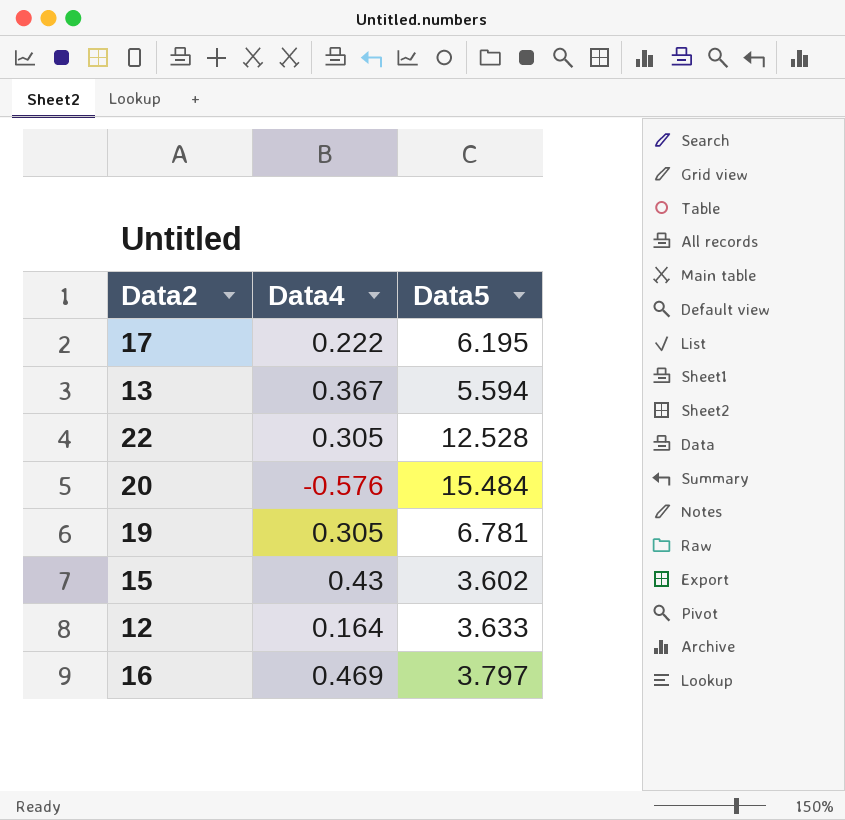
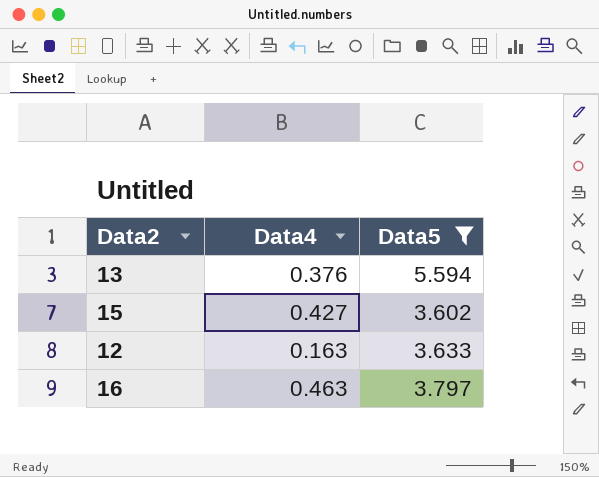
filter: none -> Data5 <= 5.594
13 | Data4: 0.367 -> 0.376
15 | Data4: 0.43 -> 0.427
12 | Data4: 0.164 -> 0.163
16 | Data4: 0.469 -> 0.463

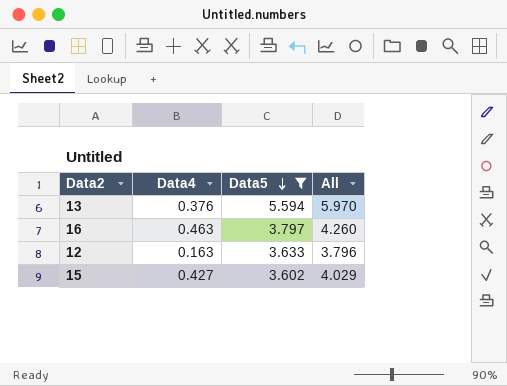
row order: none -> Data5 descending
column All | formula: none -> [Data4] + [Data5]

